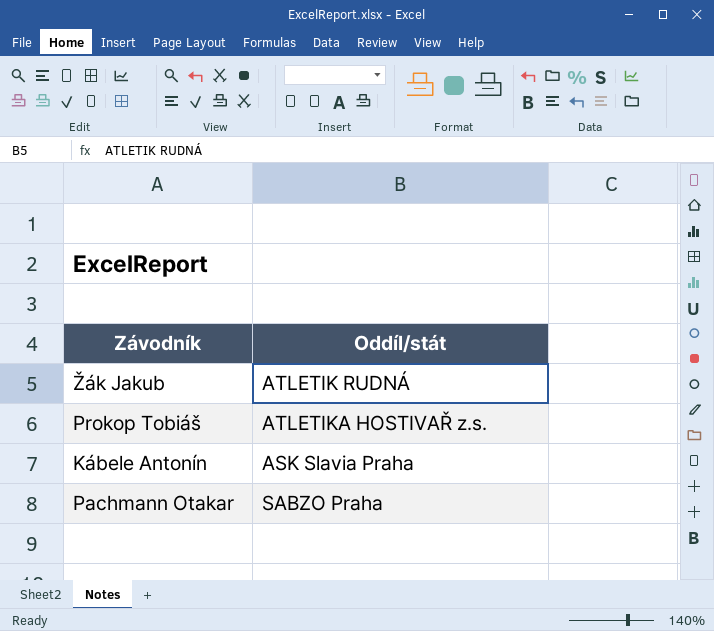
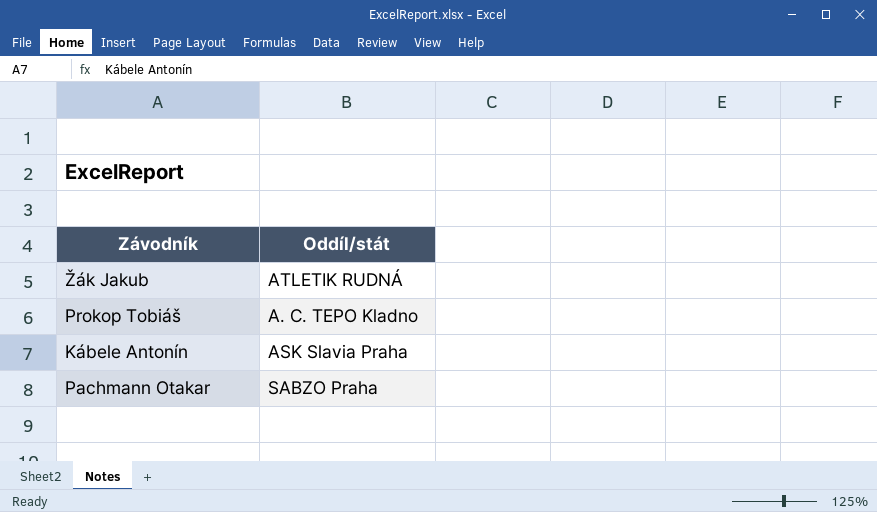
Prokop Tobiáš | Oddíl/stát: ATLETIKA HOSTIVAŘ z.s. -> A. C. TEPO Kladno

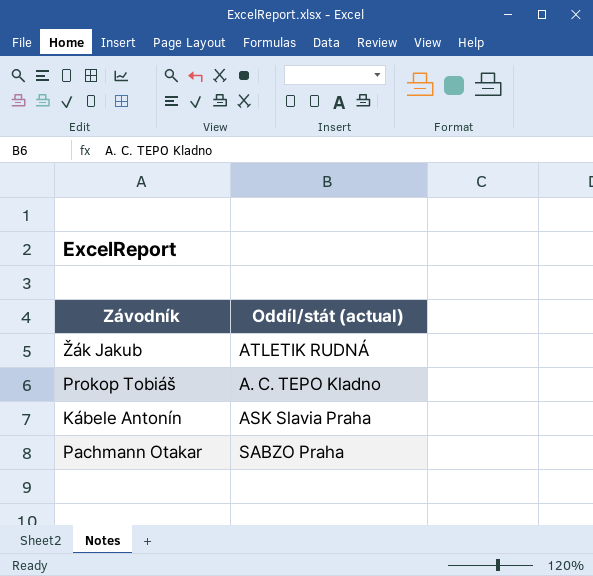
column name: Oddíl/stát -> Oddíl/stát (actual)

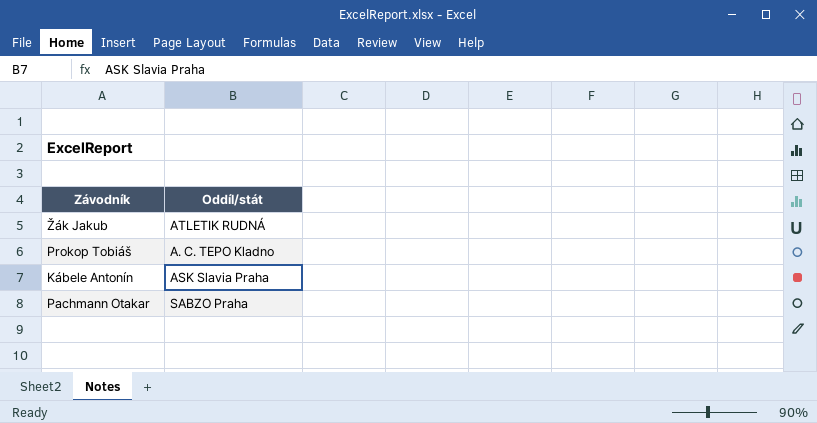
column name: Oddíl/stát (actual) -> Oddíl/stát

